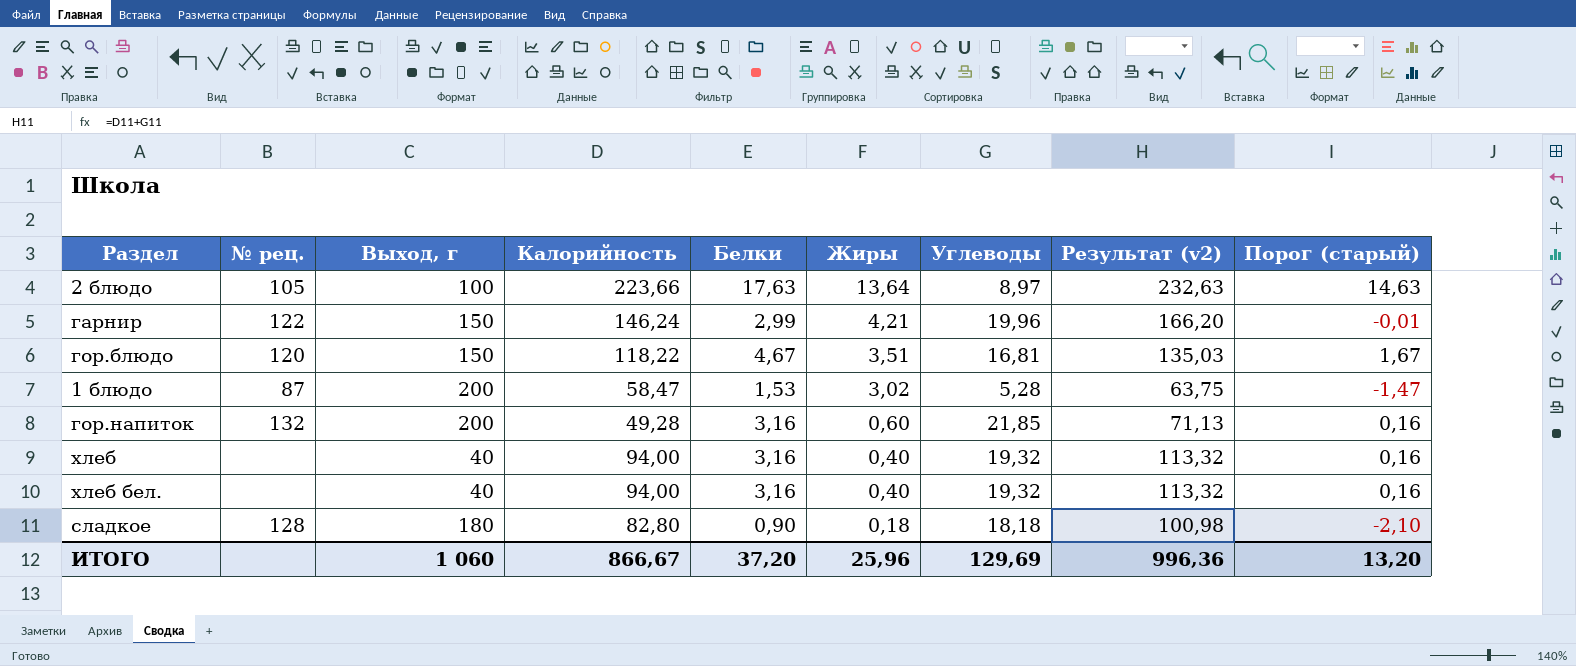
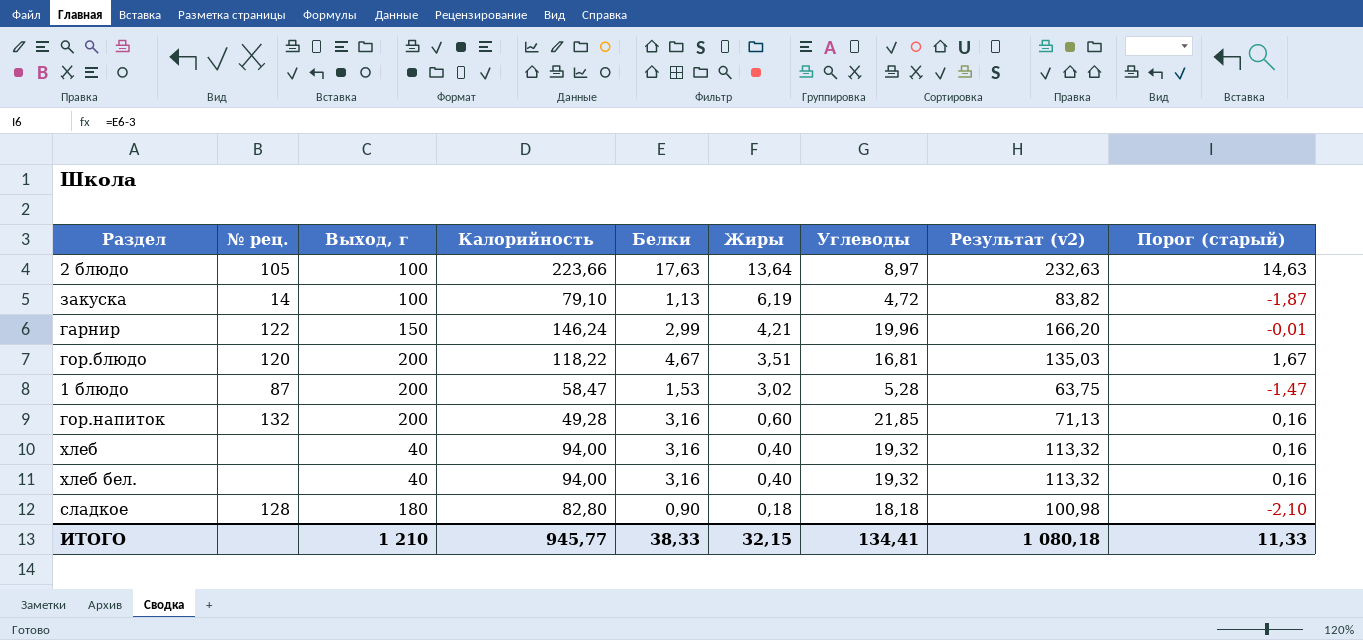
row закуска: none -> 14 | 100 | 79,10 | 1,13 | 6,19 | 4,72 | 83,82 | -1,87
гор.блюдо | Выход, г: 150 -> 200
ИТОГО | Выход, г: 1 060 -> 1 210
ИТОГО | Калорийность: 866,67 -> 945,77
ИТОГО | Белки: 37,20 -> 38,33
ИТОГО | Жиры: 25,96 -> 32,15
ИТОГО | Углеводы: 129,69 -> 134,41
ИТОГО | Результат (v2): 996,36 -> 1 080,18
ИТОГО | Порог (старый): 13,20 -> 11,33

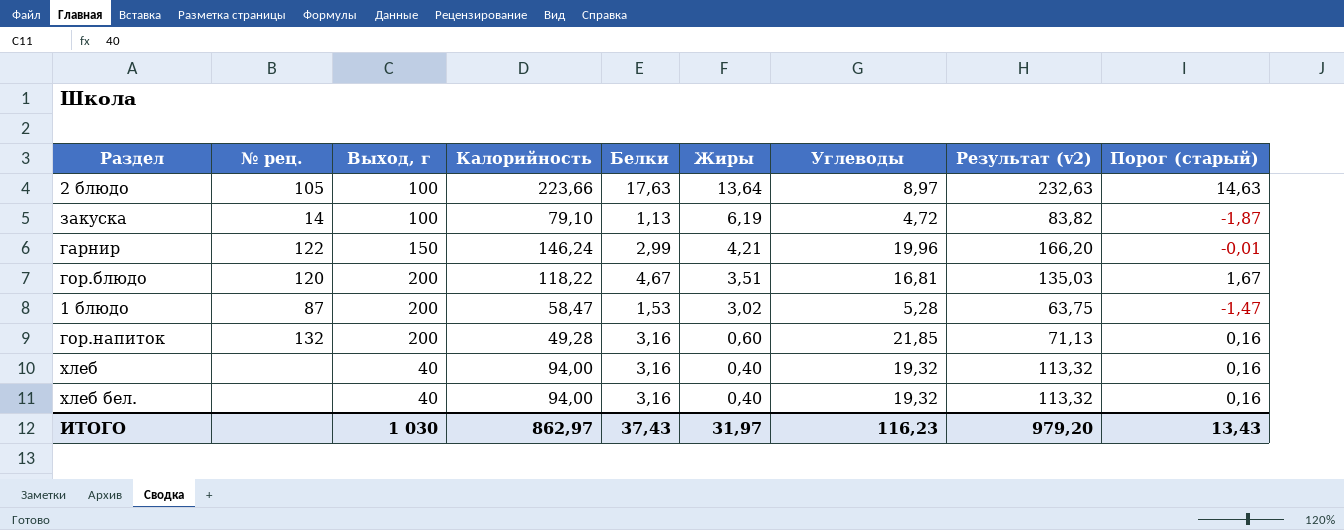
row сладкое: 128 | 180 | 82,80 | 0,90 | 0,18 | 18,18 | 100,98 | -2,10 -> none
ИТОГО | Выход, г: 1 210 -> 1 030
ИТОГО | Калорийность: 945,77 -> 862,97
ИТОГО | Белки: 38,33 -> 37,43
ИТОГО | Жиры: 32,15 -> 31,97
ИТОГО | Углеводы: 134,41 -> 116,23
ИТОГО | Результат (v2): 1 080,18 -> 979,20
ИТОГО | Порог (старый): 11,33 -> 13,43

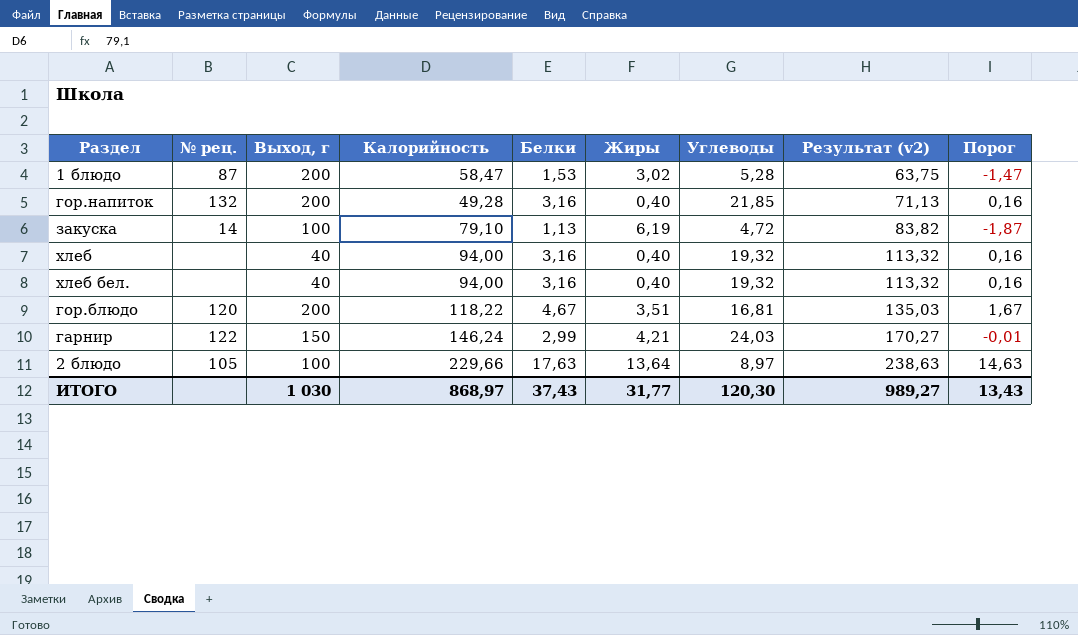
row order: Жиры descending -> Результат (v2) ascending
column name: Порог (старый) -> Порог
гор.напиток | Жиры: 0,60 -> 0,40
гарнир | Углеводы: 19,96 -> 24,03
гарнир | Результат (v2): 166,20 -> 170,27
2 блюдо | Калорийность: 223,66 -> 229,66
2 блюдо | Результат (v2): 232,63 -> 238,63
ИТОГО | Калорийность: 862,97 -> 868,97
ИТОГО | Жиры: 31,97 -> 31,77
ИТОГО | Углеводы: 116,23 -> 120,30
ИТОГО | Результат (v2): 979,20 -> 989,27

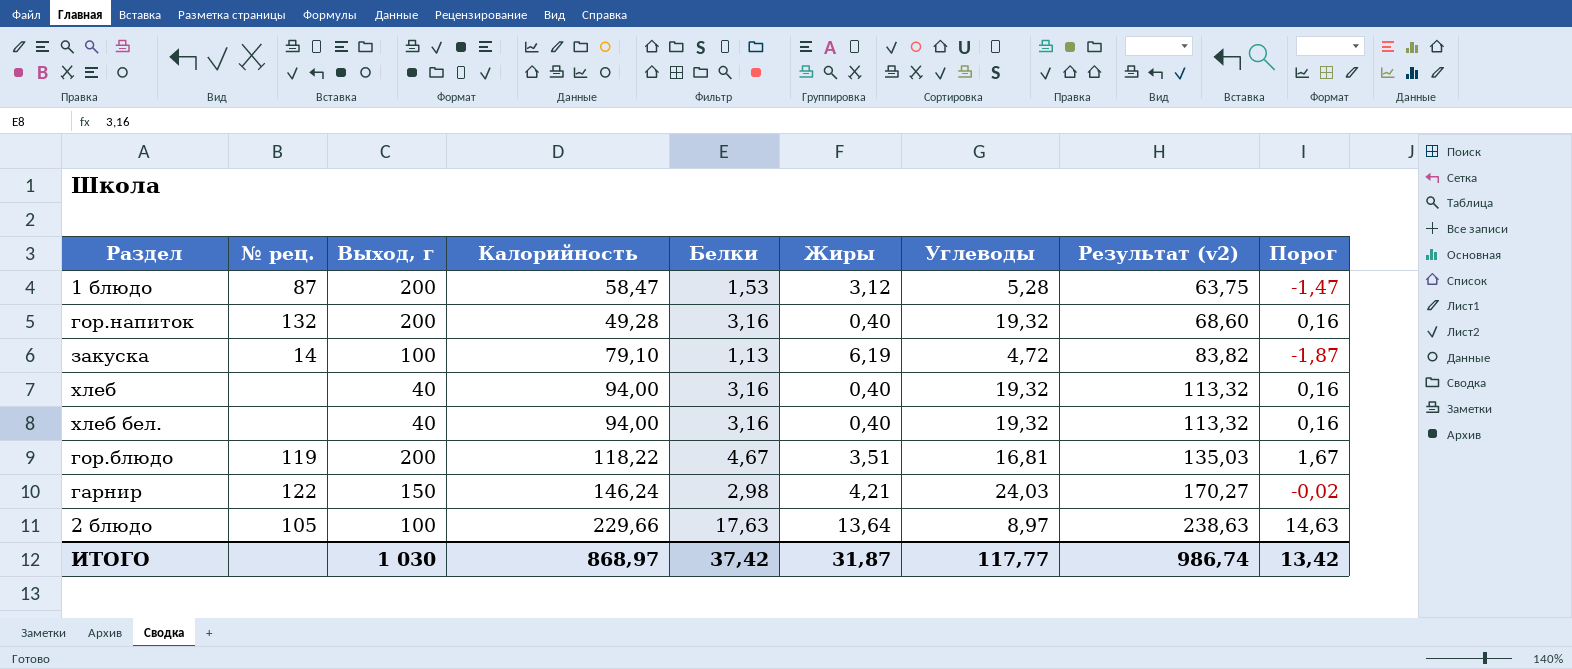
1 блюдо | Жиры: 3,02 -> 3,12
гор.напиток | Углеводы: 21,85 -> 19,32
гор.напиток | Результат (v2): 71,13 -> 68,60
гор.блюдо | № рец.: 120 -> 119
гарнир | Белки: 2,99 -> 2,98
гарнир | Порог: -0,01 -> -0,02
ИТОГО | Белки: 37,43 -> 37,42
ИТОГО | Жиры: 31,77 -> 31,87
ИТОГО | Углеводы: 120,30 -> 117,77
ИТОГО | Результат (v2): 989,27 -> 986,74
ИТОГО | Порог: 13,43 -> 13,42

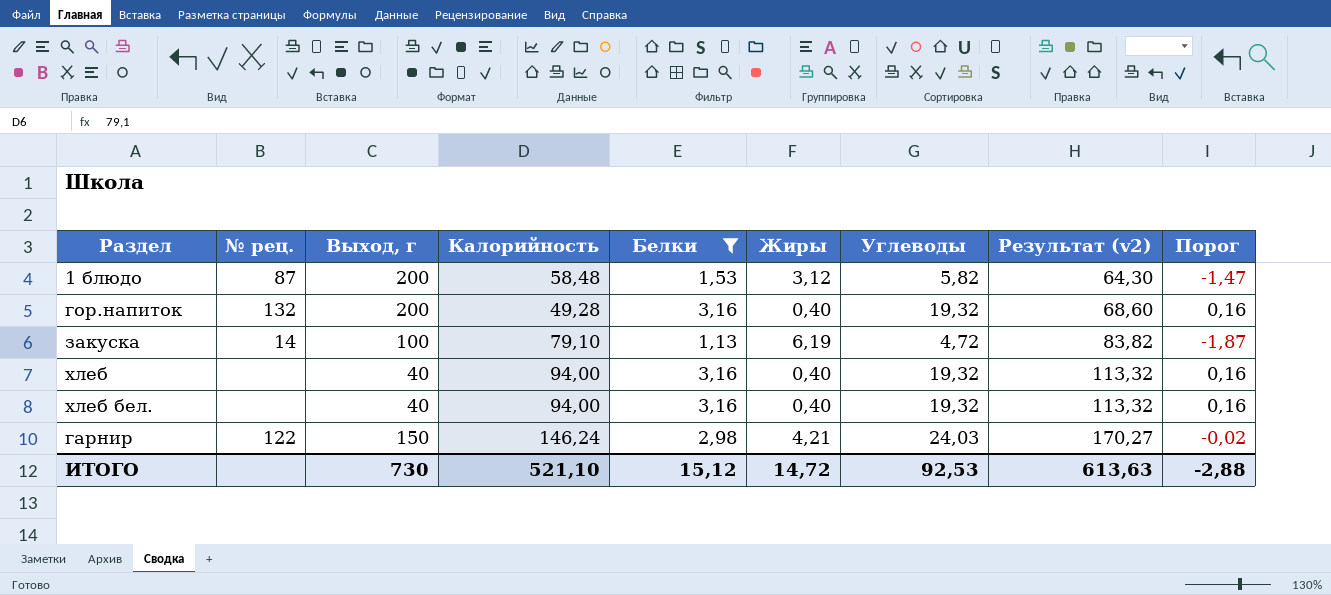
filter: none -> Белки <= 3,16
1 блюдо | Калорийность: 58,47 -> 58,48
1 блюдо | Углеводы: 5,28 -> 5,82
1 блюдо | Результат (v2): 63,75 -> 64,30
ИТОГО | Выход, г: 1 030 -> 730
ИТОГО | Калорийность: 868,97 -> 521,10
ИТОГО | Белки: 37,42 -> 15,12
ИТОГО | Жиры: 31,87 -> 14,72
ИТОГО | Углеводы: 117,77 -> 92,53
ИТОГО | Результат (v2): 986,74 -> 613,63
ИТОГО | Порог: 13,42 -> -2,88

